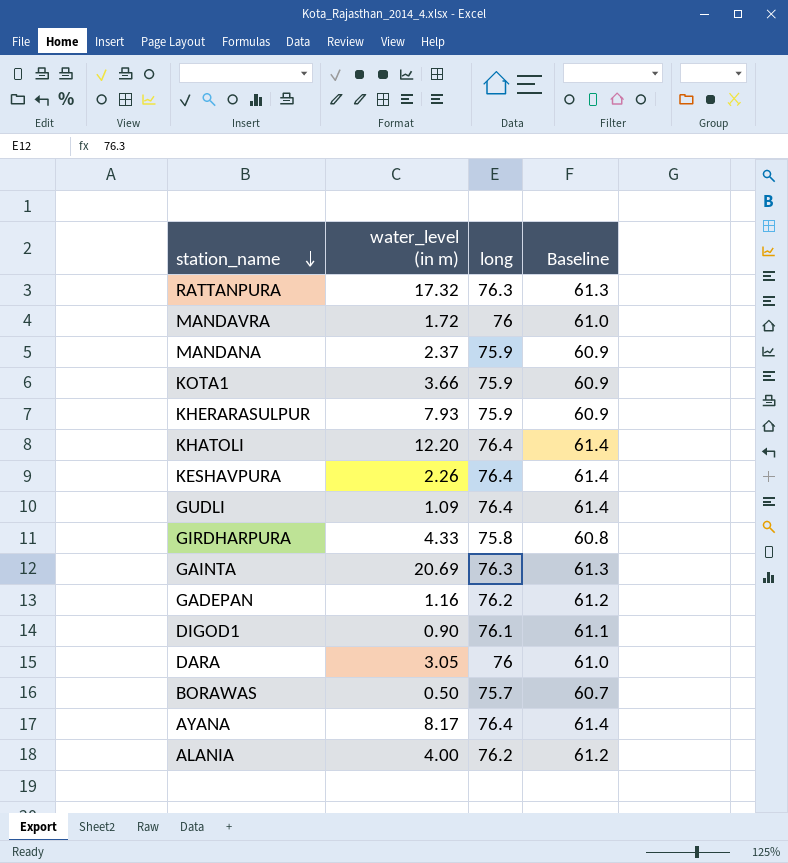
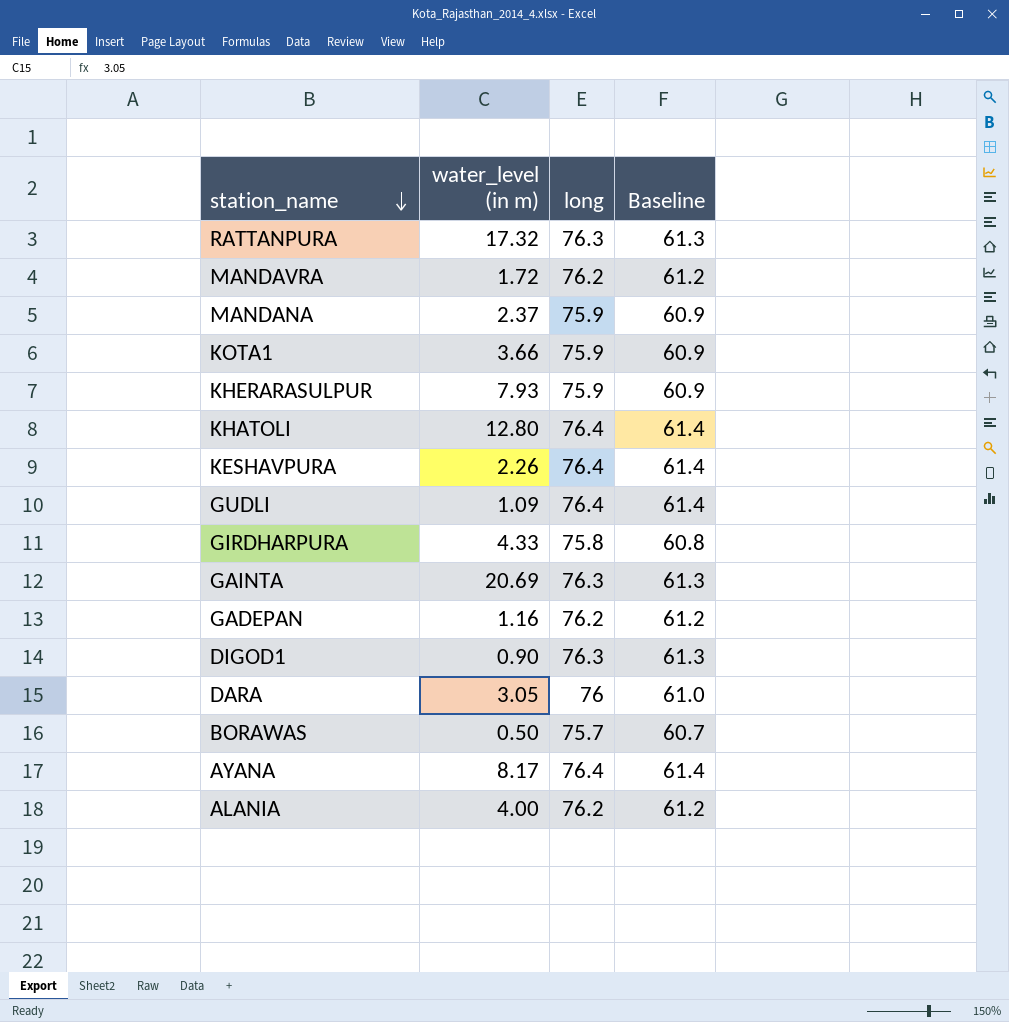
MANDAVRA | long: 76 -> 76.2
MANDAVRA | Baseline: 61.0 -> 61.2
KHATOLI | water_level (in m): 12.20 -> 12.80
DIGOD1 | long: 76.1 -> 76.3
DIGOD1 | Baseline: 61.1 -> 61.3

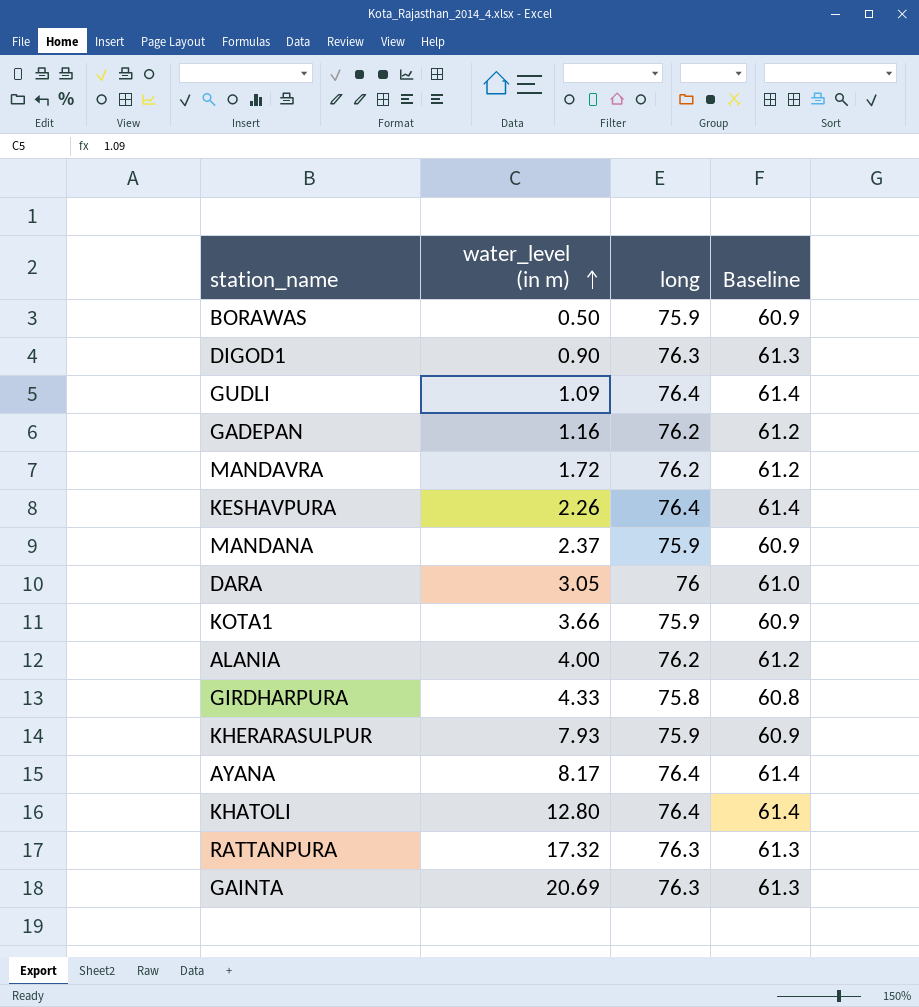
row order: station_name descending -> water_level (in m) ascending
BORAWAS | long: 75.7 -> 75.9
BORAWAS | Baseline: 60.7 -> 60.9

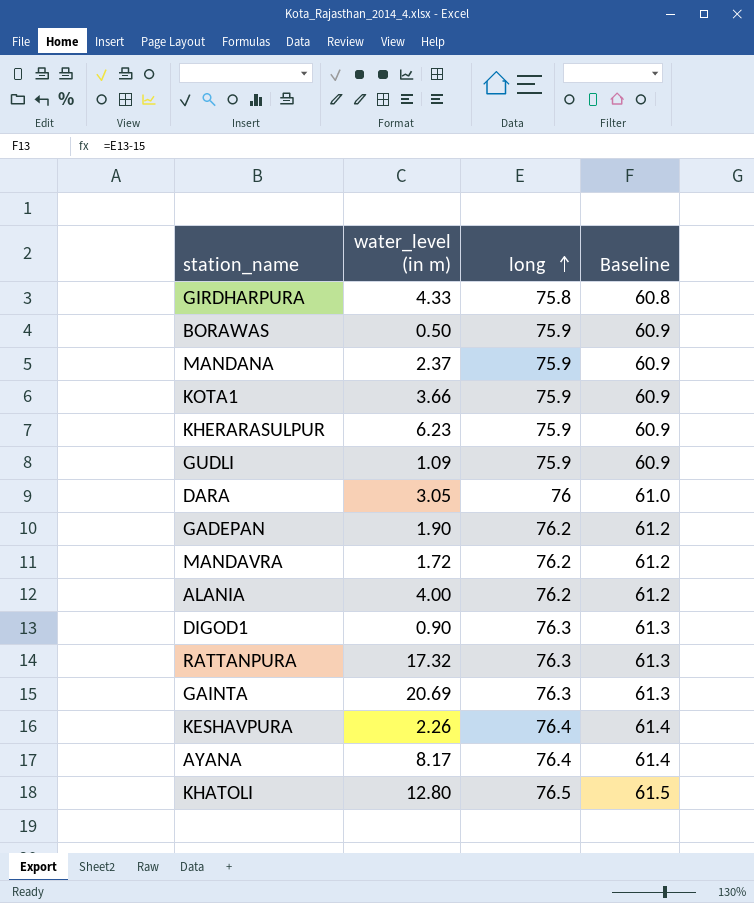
row order: water_level (in m) ascending -> long ascending
KHERARASULPUR | water_level (in m): 7.93 -> 6.23
GUDLI | long: 76.4 -> 75.9
GUDLI | Baseline: 61.4 -> 60.9
GADEPAN | water_level (in m): 1.16 -> 1.90
KHATOLI | long: 76.4 -> 76.5
KHATOLI | Baseline: 61.4 -> 61.5

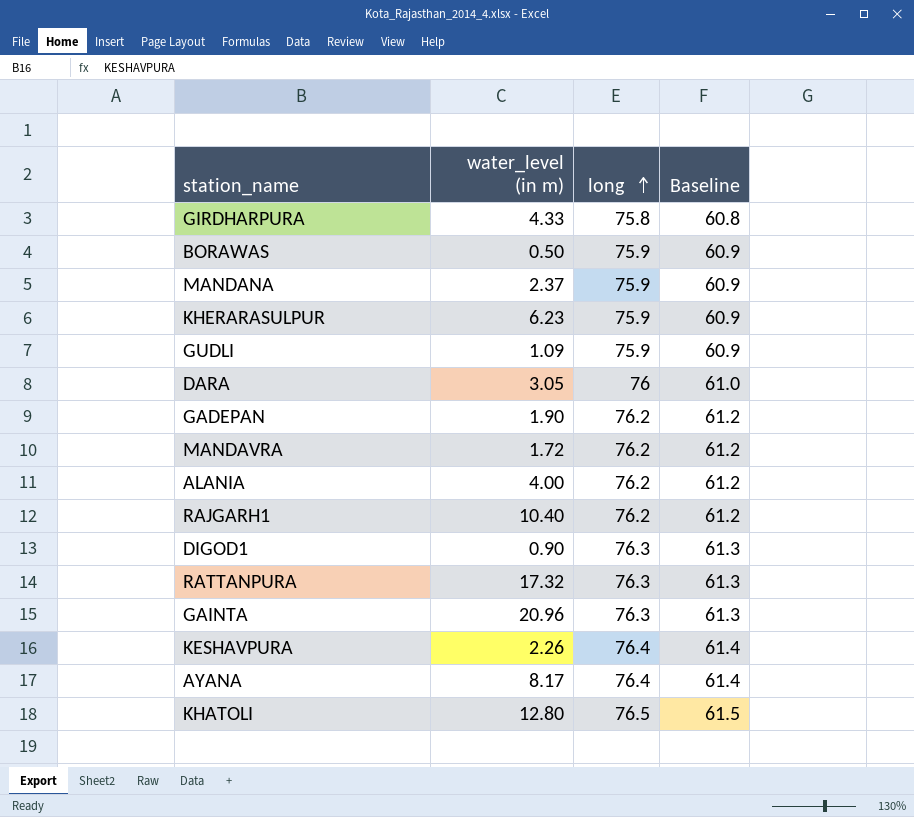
row KOTA1: 3.66 | 75.9 | 60.9 -> none
row RAJGARH1: none -> 10.40 | 76.2 | 61.2
GAINTA | water_level (in m): 20.69 -> 20.96

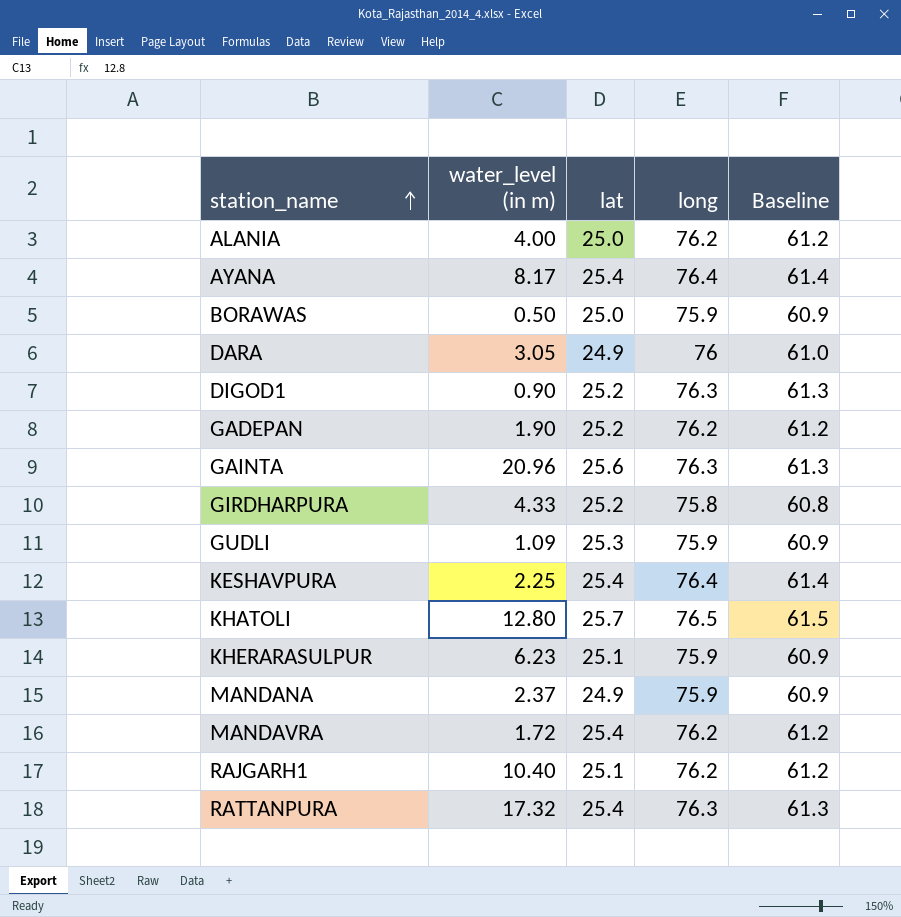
row order: long ascending -> station_name ascending
column lat | position: none -> 3
KESHAVPURA | water_level (in m): 2.26 -> 2.25

